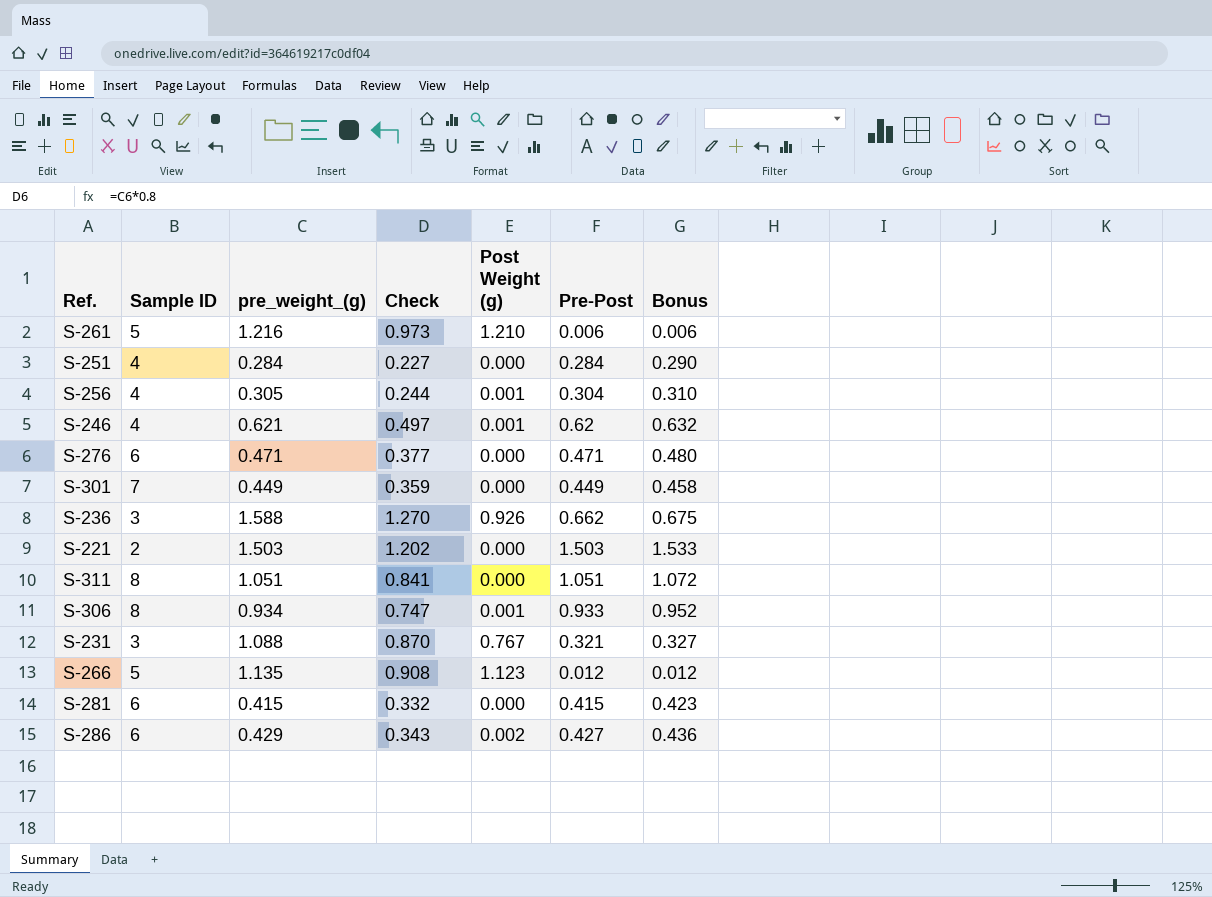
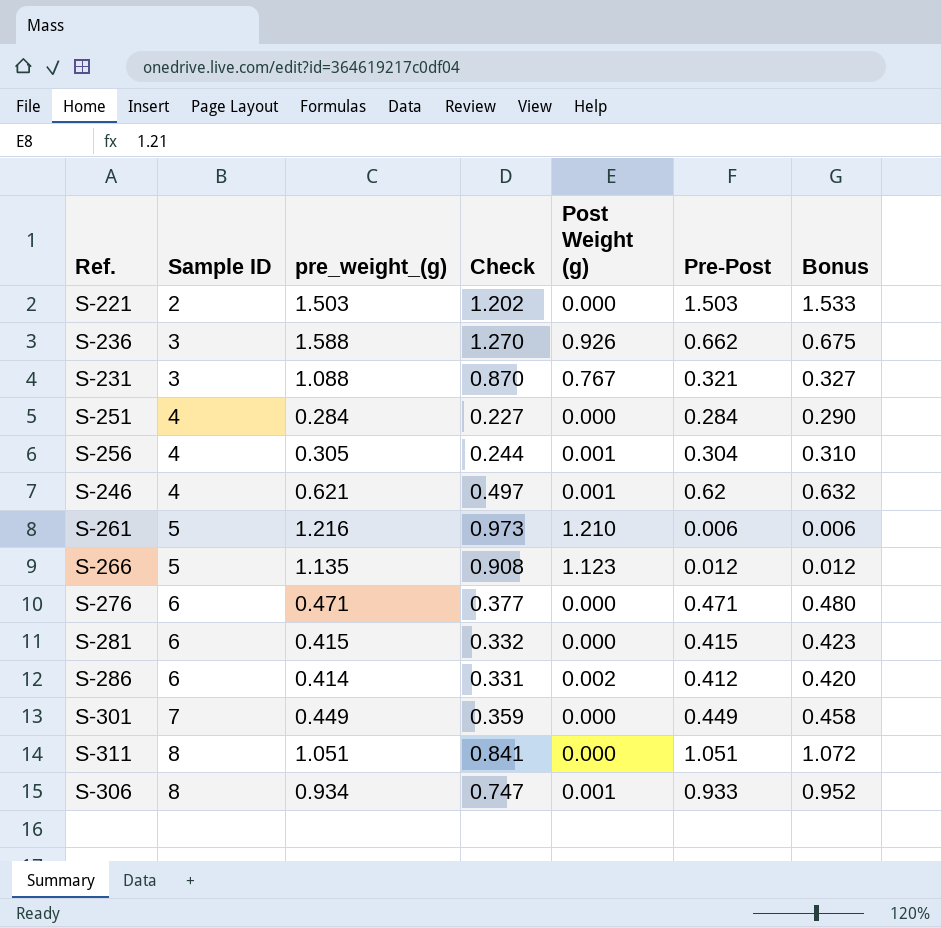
row order: none -> Sample ID ascending
S-286 | pre_weight_(g): 0.429 -> 0.414
S-286 | Check: 0.343 -> 0.331
S-286 | Pre-Post: 0.427 -> 0.412
S-286 | Bonus: 0.436 -> 0.420

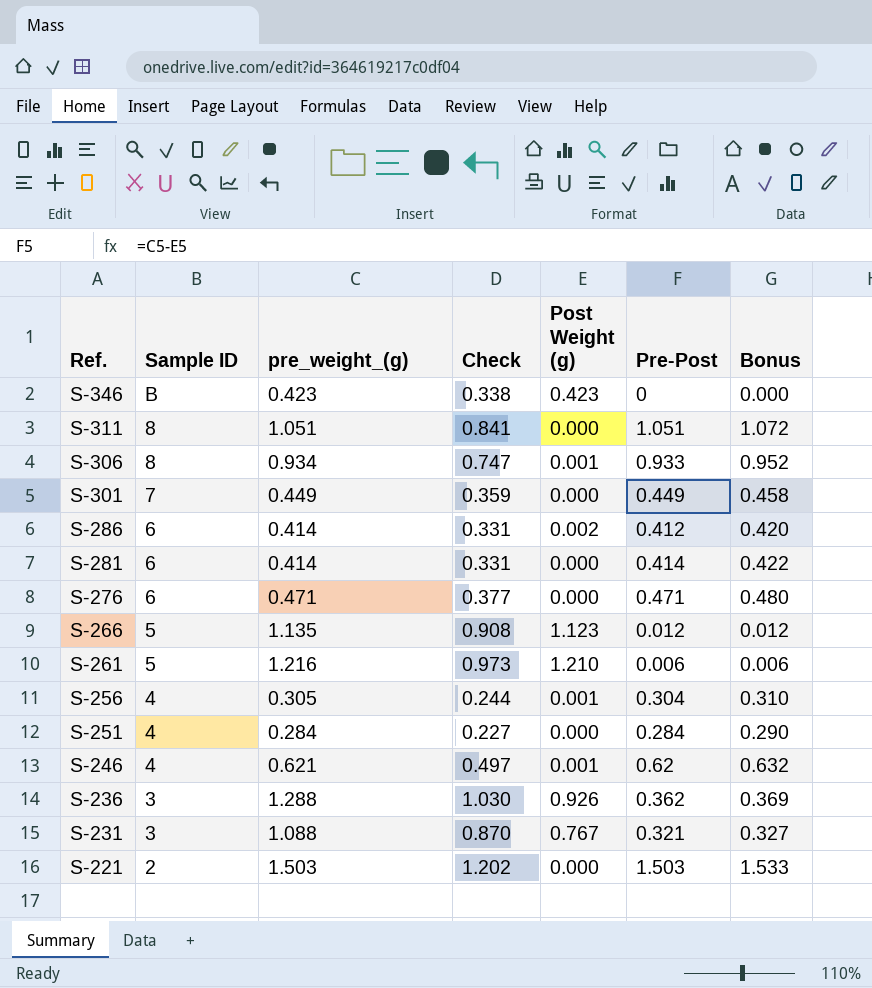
row order: Sample ID ascending -> Ref. descending
row S-346: none -> B | 0.423 | 0.338 | 0.423 | 0 | 0.000
S-281 | pre_weight_(g): 0.415 -> 0.414
S-281 | Check: 0.332 -> 0.331
S-281 | Pre-Post: 0.415 -> 0.414
S-281 | Bonus: 0.423 -> 0.422
S-236 | pre_weight_(g): 1.588 -> 1.288
S-236 | Check: 1.270 -> 1.030
S-236 | Pre-Post: 0.662 -> 0.362
S-236 | Bonus: 0.675 -> 0.369

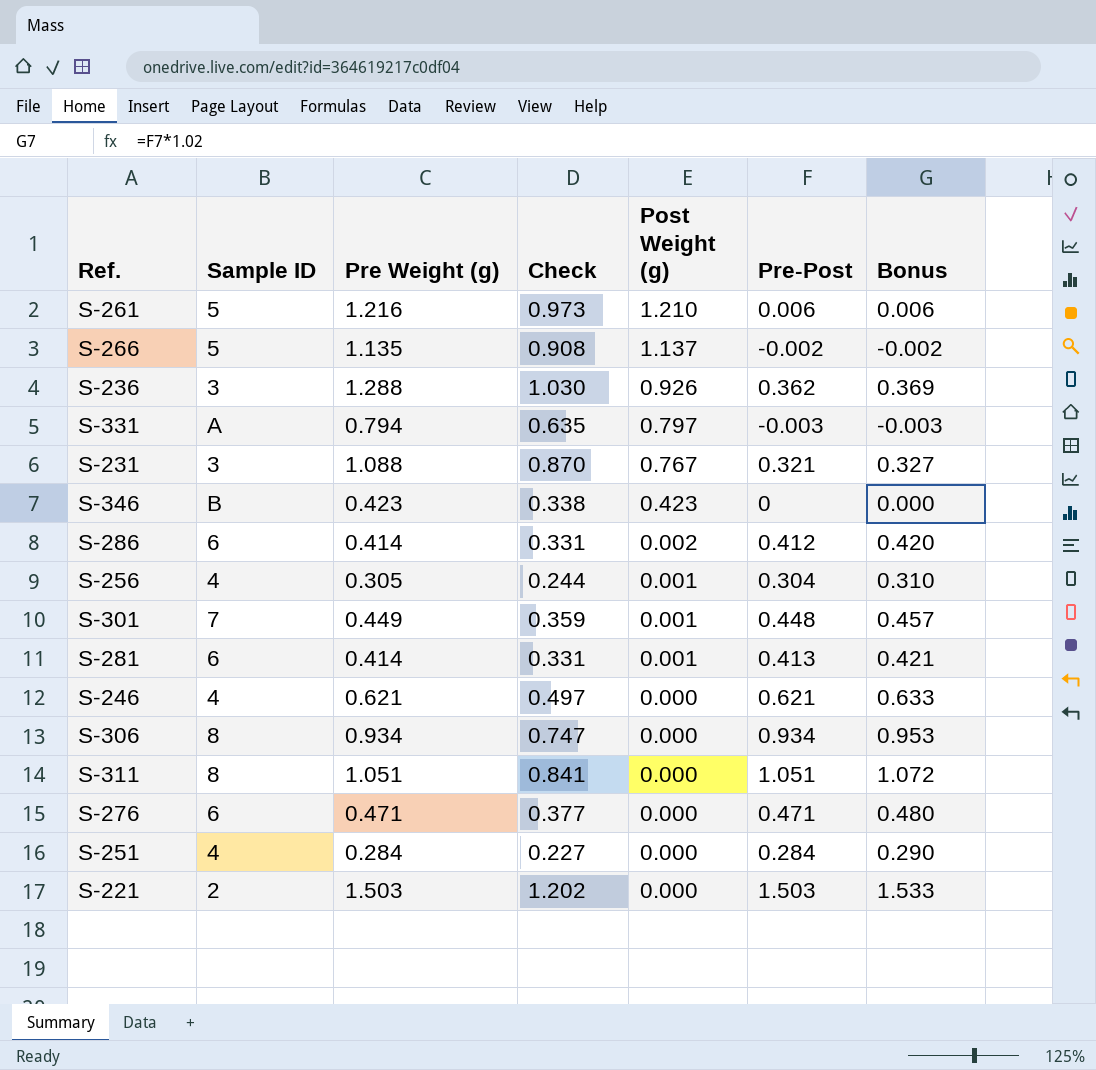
row order: Ref. descending -> Post Weight (g) descending
column name: pre_weight_(g) -> Pre Weight (g)
S-266 | Post Weight (g): 1.123 -> 1.137
S-266 | Pre-Post: 0.012 -> -0.002
S-266 | Bonus: 0.012 -> -0.002
row S-331: none -> A | 0.794 | 0.635 | 0.797 | -0.003 | -0.003
S-301 | Post Weight (g): 0.000 -> 0.001
S-301 | Pre-Post: 0.449 -> 0.448
S-301 | Bonus: 0.458 -> 0.457
S-281 | Post Weight (g): 0.000 -> 0.001
S-281 | Pre-Post: 0.414 -> 0.413
S-281 | Bonus: 0.422 -> 0.421
S-246 | Post Weight (g): 0.001 -> 0.000
S-246 | Pre-Post: 0.62 -> 0.621
S-246 | Bonus: 0.632 -> 0.633
S-306 | Post Weight (g): 0.001 -> 0.000
S-306 | Pre-Post: 0.933 -> 0.934
S-306 | Bonus: 0.952 -> 0.953

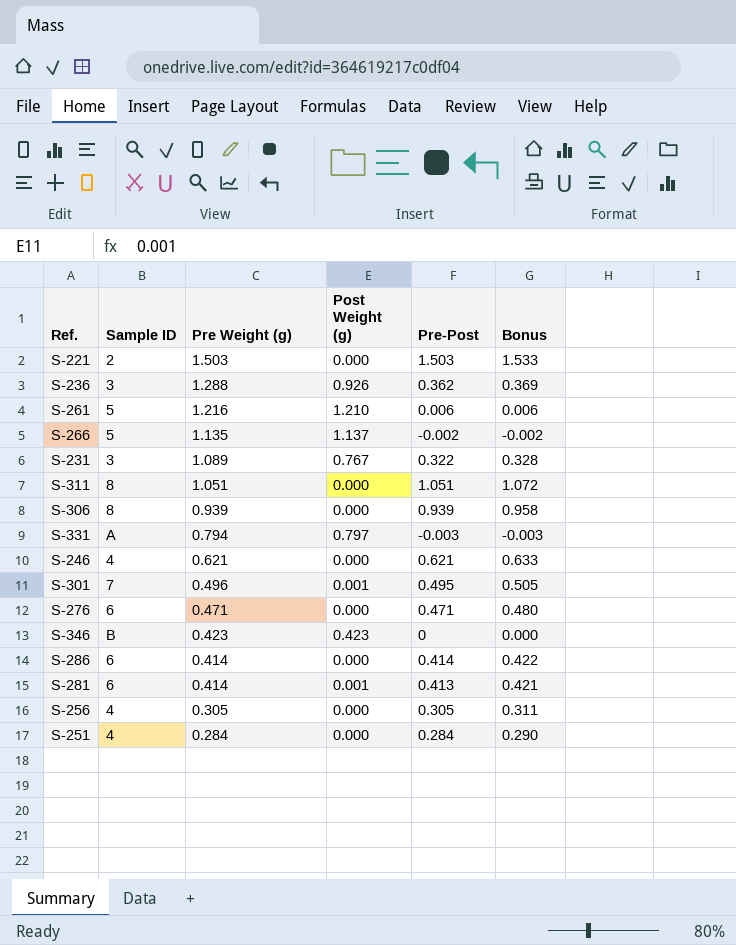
row order: Post Weight (g) descending -> Pre Weight (g) descending
column Check | formula: [Pre Weight (g)] * 0.8 -> none
S-231 | Pre Weight (g): 1.088 -> 1.089
S-231 | Pre-Post: 0.321 -> 0.322
S-231 | Bonus: 0.327 -> 0.328
S-306 | Pre Weight (g): 0.934 -> 0.939
S-306 | Pre-Post: 0.934 -> 0.939
S-306 | Bonus: 0.953 -> 0.958
S-301 | Pre Weight (g): 0.449 -> 0.496
S-301 | Pre-Post: 0.448 -> 0.495
S-301 | Bonus: 0.457 -> 0.505
S-286 | Post Weight (g): 0.002 -> 0.000
S-286 | Pre-Post: 0.412 -> 0.414
S-286 | Bonus: 0.420 -> 0.422
S-256 | Post Weight (g): 0.001 -> 0.000
S-256 | Pre-Post: 0.304 -> 0.305
S-256 | Bonus: 0.310 -> 0.311

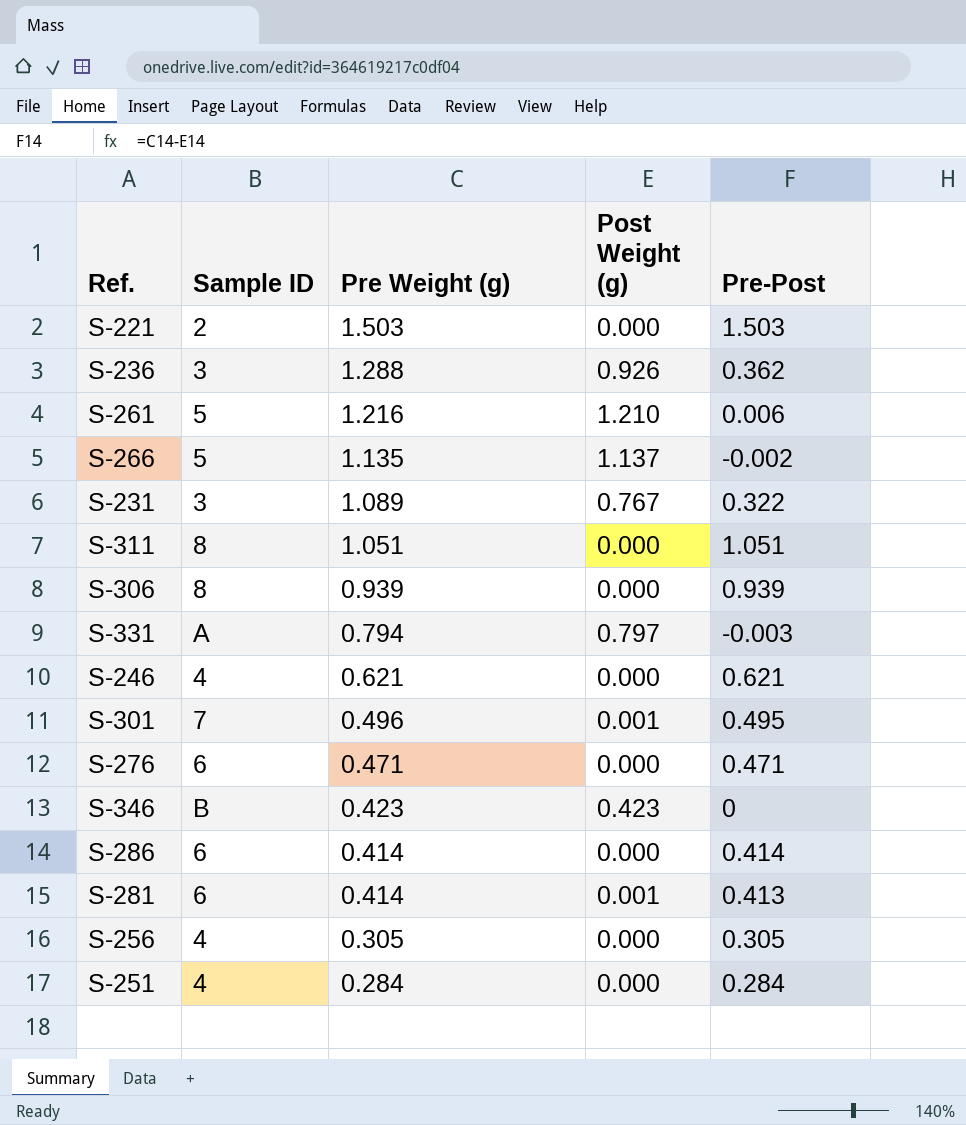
column Bonus | formula: [Pre-Post] * 1.02 -> none

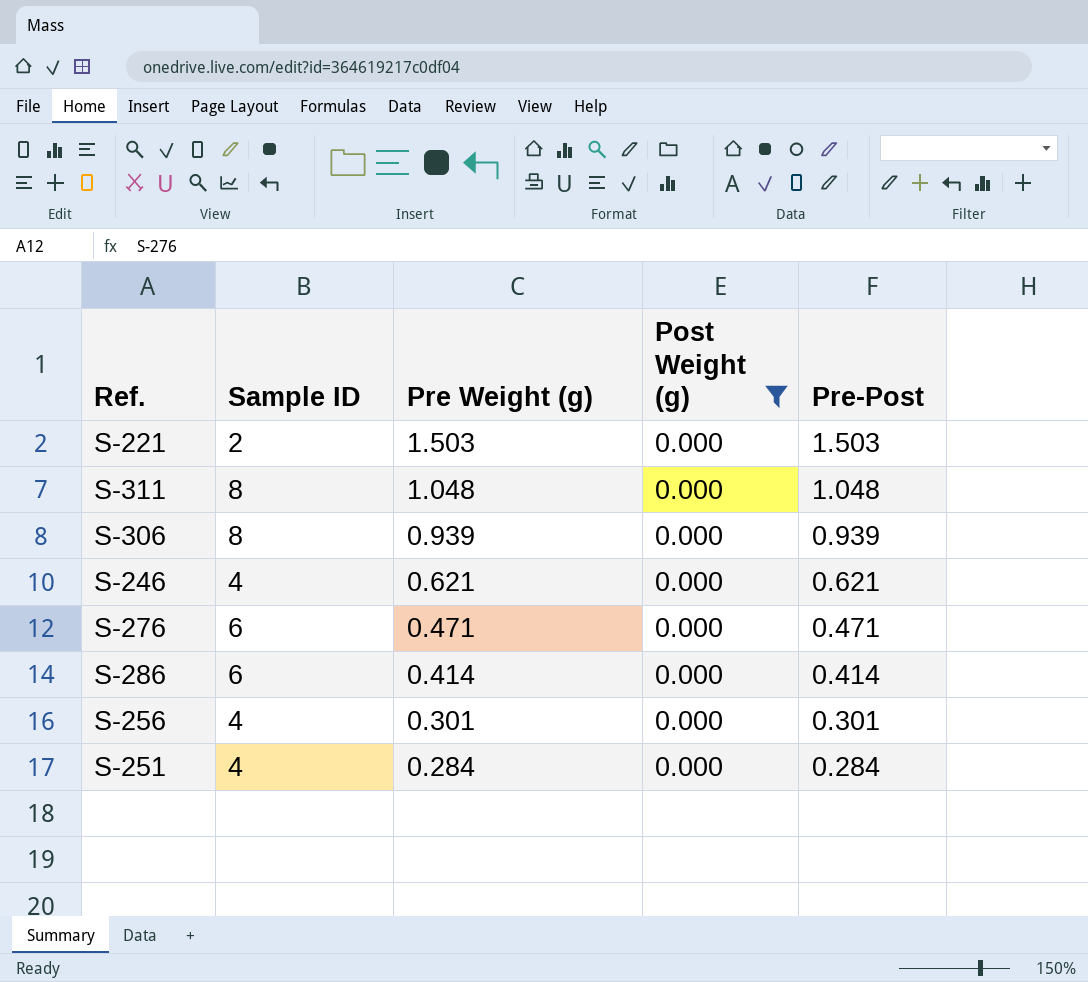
filter: none -> Post Weight (g) = 0.000
S-311 | Pre Weight (g): 1.051 -> 1.048
S-311 | Pre-Post: 1.051 -> 1.048
S-256 | Pre Weight (g): 0.305 -> 0.301
S-256 | Pre-Post: 0.305 -> 0.301

